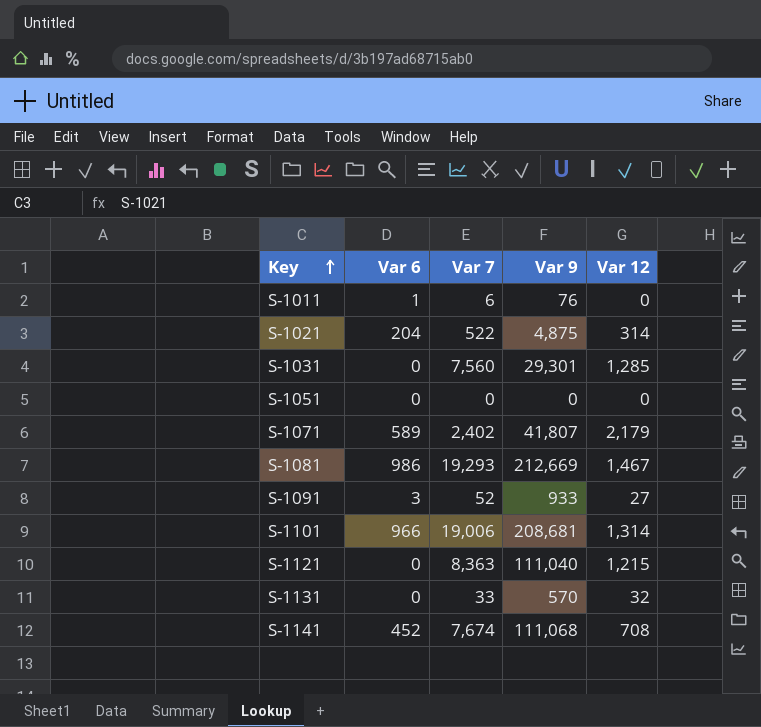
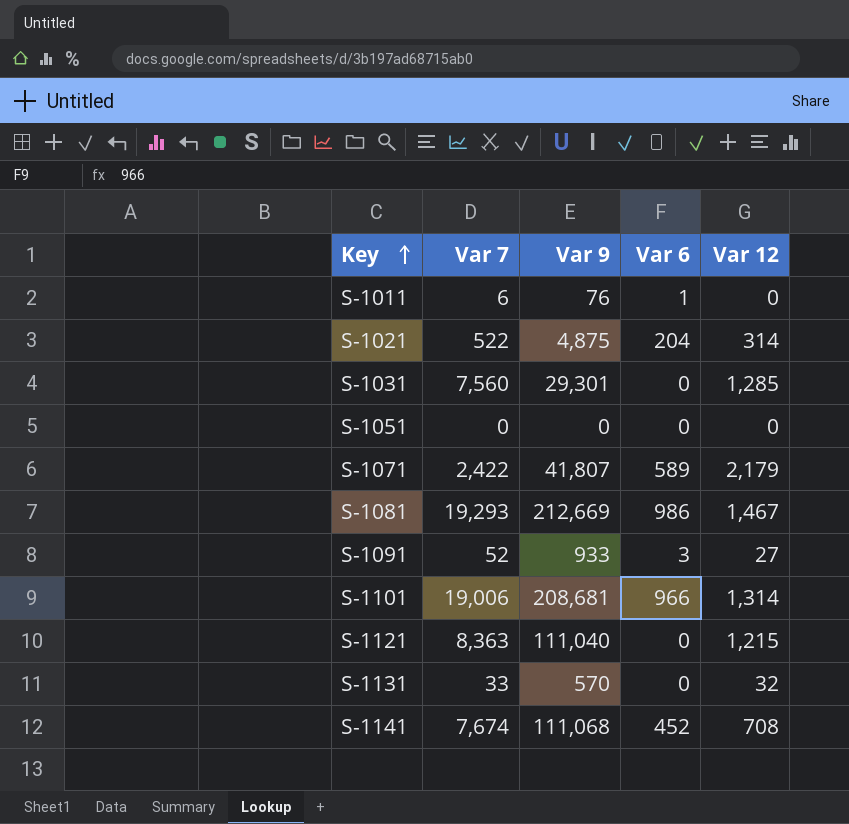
column Var 6 | position: 2 -> 4
S-1071 | Var 7: 2,402 -> 2,422

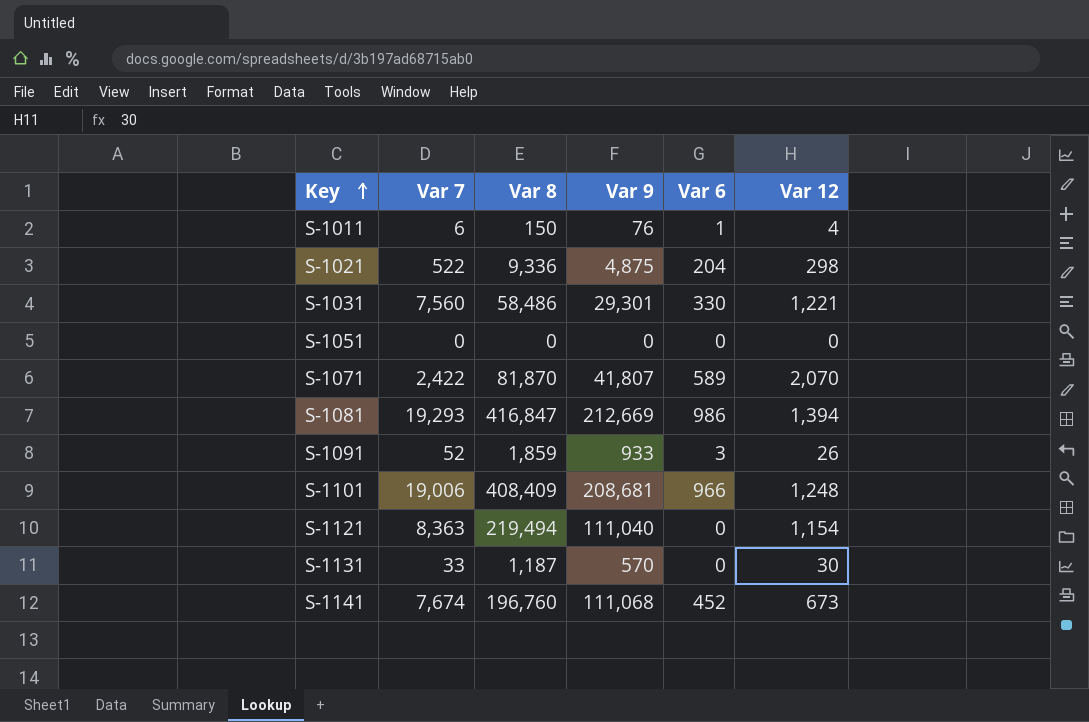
column Var 8 | position: none -> 3
S-1011 | Var 12: 0 -> 4
S-1021 | Var 12: 314 -> 298
S-1031 | Var 6: 0 -> 330
S-1031 | Var 12: 1,285 -> 1,221
S-1071 | Var 12: 2,179 -> 2,070
S-1081 | Var 12: 1,467 -> 1,394
S-1091 | Var 12: 27 -> 26
S-1101 | Var 12: 1,314 -> 1,248
S-1121 | Var 12: 1,215 -> 1,154
S-1131 | Var 12: 32 -> 30
S-1141 | Var 12: 708 -> 673

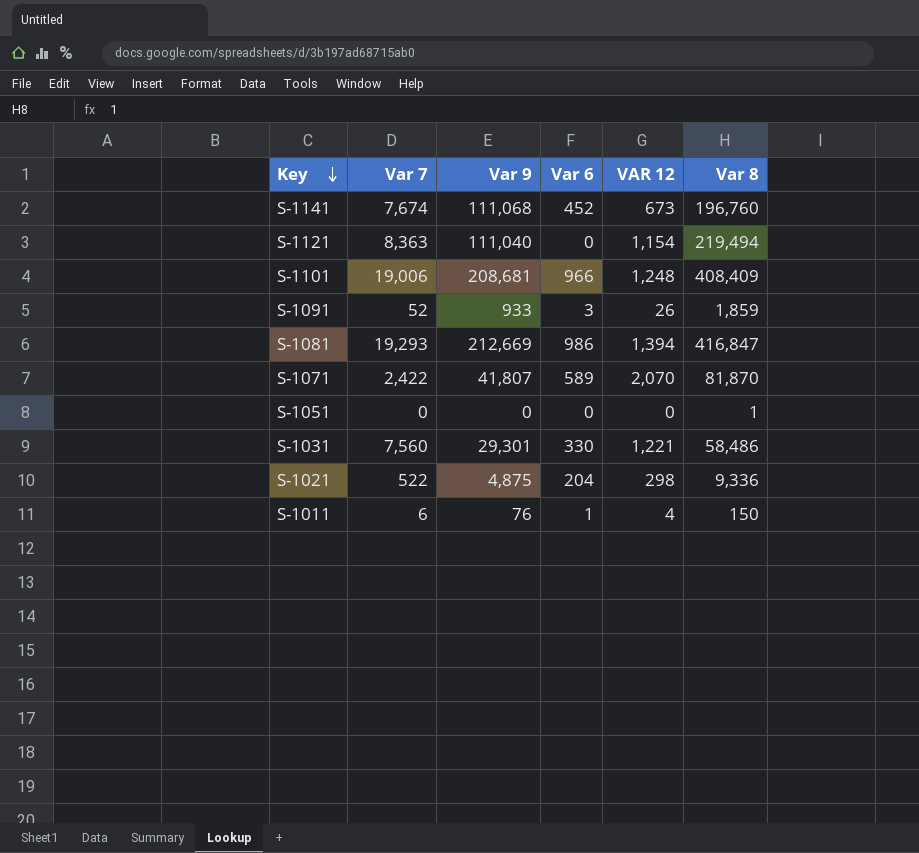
row order: Key ascending -> Key descending
column name: Var 12 -> VAR 12
column Var 8 | position: 3 -> 6
row S-1131: 33 | 1,187 | 570 | 0 | 30 -> none
S-1051 | Var 8: 0 -> 1

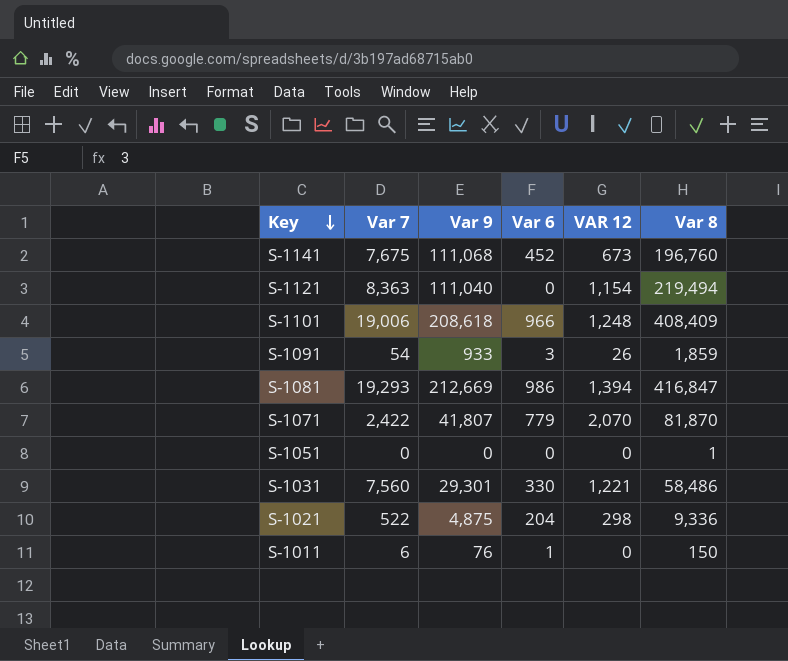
S-1141 | Var 7: 7,674 -> 7,675
S-1101 | Var 9: 208,681 -> 208,618
S-1091 | Var 7: 52 -> 54
S-1071 | Var 6: 589 -> 779
S-1011 | VAR 12: 4 -> 0

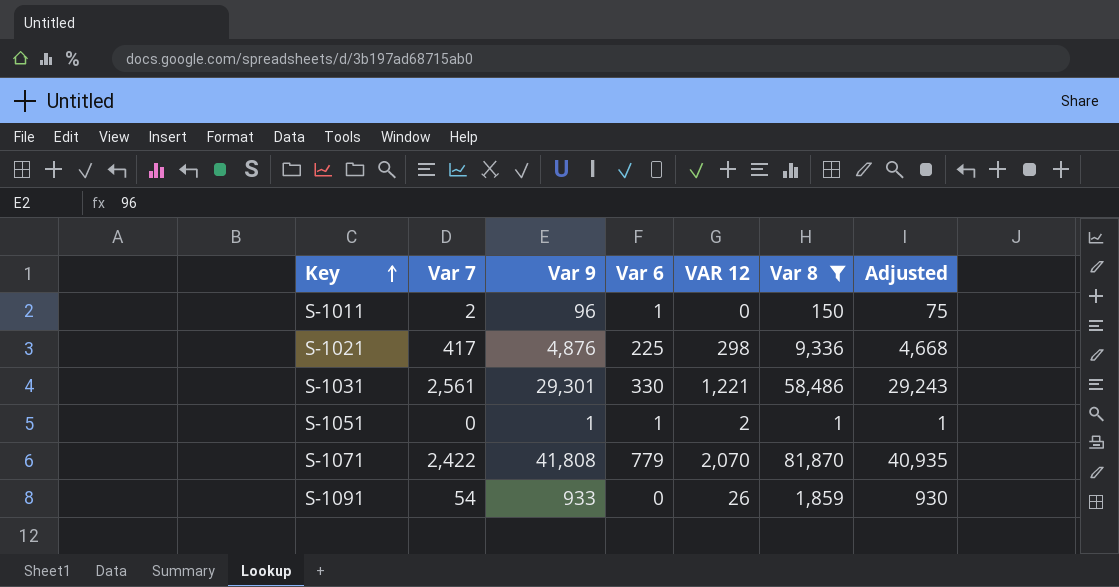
filter: none -> Var 8 <= 81,870
row order: Key descending -> Key ascending
column Adjusted | formula: none -> [Var 8] * 0.5
S-1011 | Var 7: 6 -> 2
S-1011 | Var 9: 76 -> 96
S-1021 | Var 7: 522 -> 417
S-1021 | Var 9: 4,875 -> 4,876
S-1021 | Var 6: 204 -> 225
S-1031 | Var 7: 7,560 -> 2,561
S-1051 | Var 9: 0 -> 1
S-1051 | Var 6: 0 -> 1
S-1051 | VAR 12: 0 -> 2
S-1071 | Var 9: 41,807 -> 41,808
S-1091 | Var 6: 3 -> 0

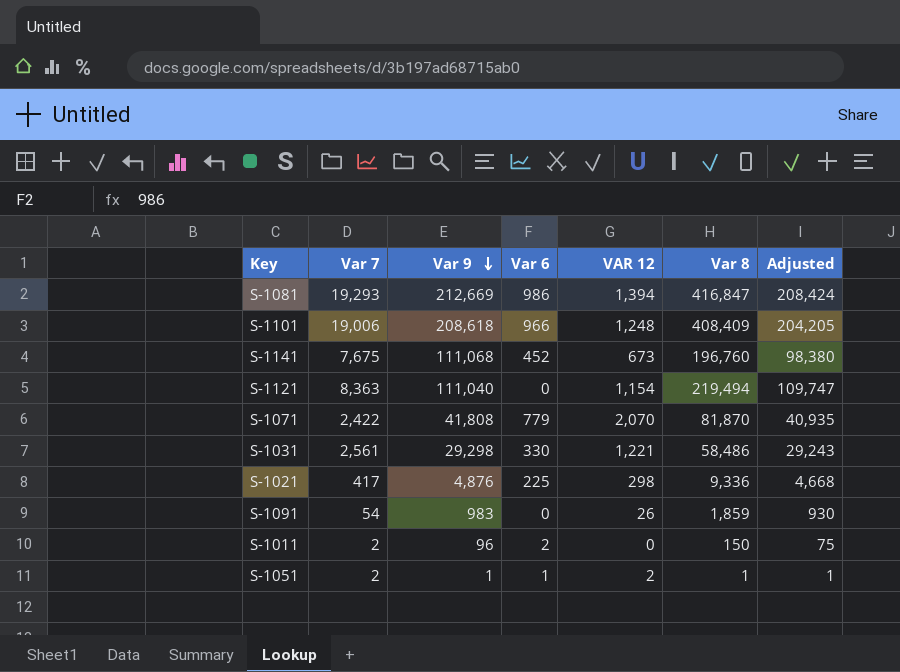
filter: Var 8 <= 81,870 -> none
row order: Key ascending -> Var 9 descending
S-1031 | Var 9: 29,301 -> 29,298
S-1091 | Var 9: 933 -> 983
S-1011 | Var 6: 1 -> 2
S-1051 | Var 7: 0 -> 2

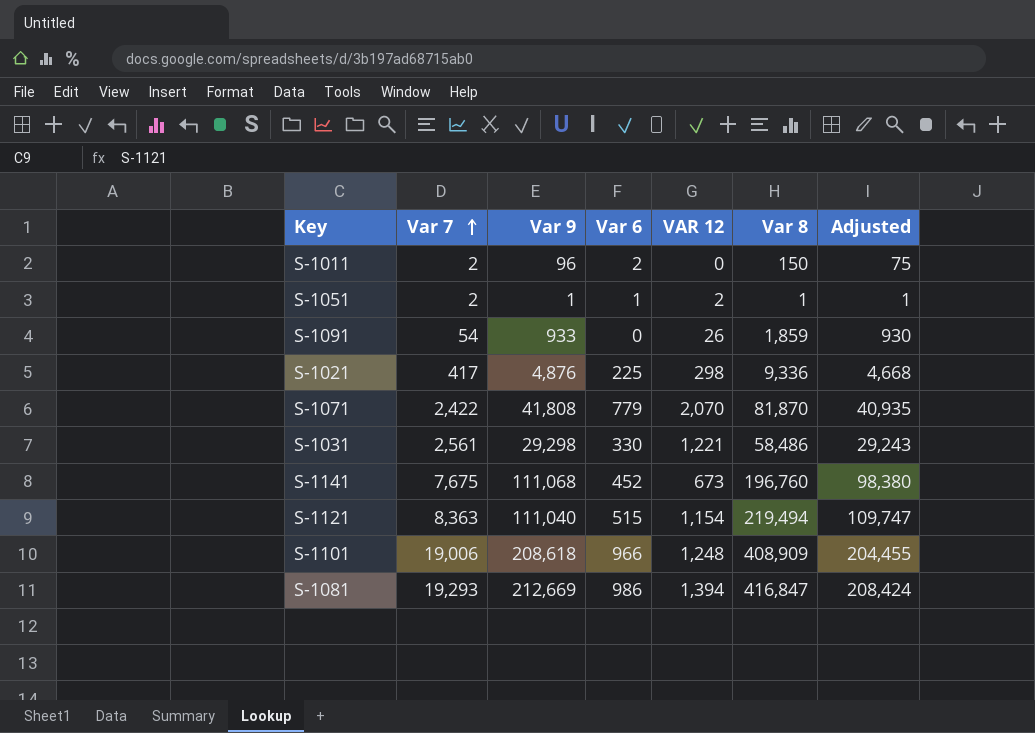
row order: Var 9 descending -> Var 7 ascending
S-1091 | Var 9: 983 -> 933
S-1121 | Var 6: 0 -> 515
S-1101 | Var 8: 408,409 -> 408,909
S-1101 | Adjusted: 204,205 -> 204,455

